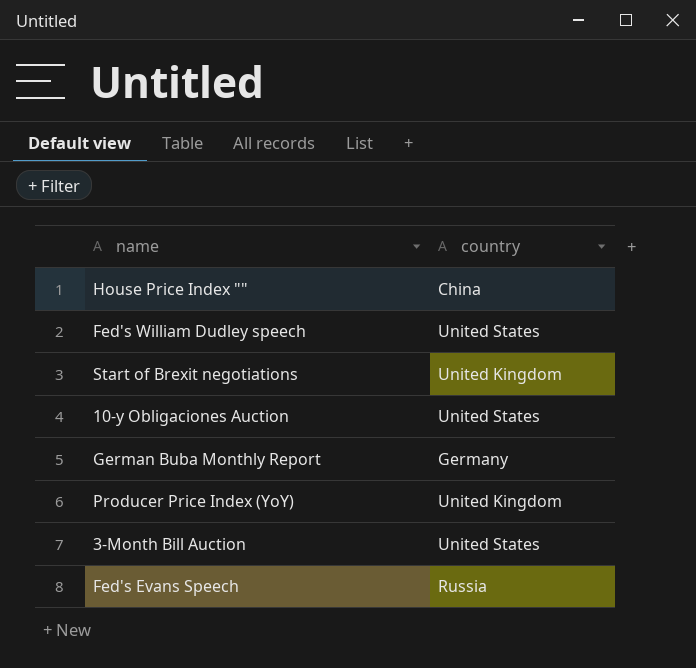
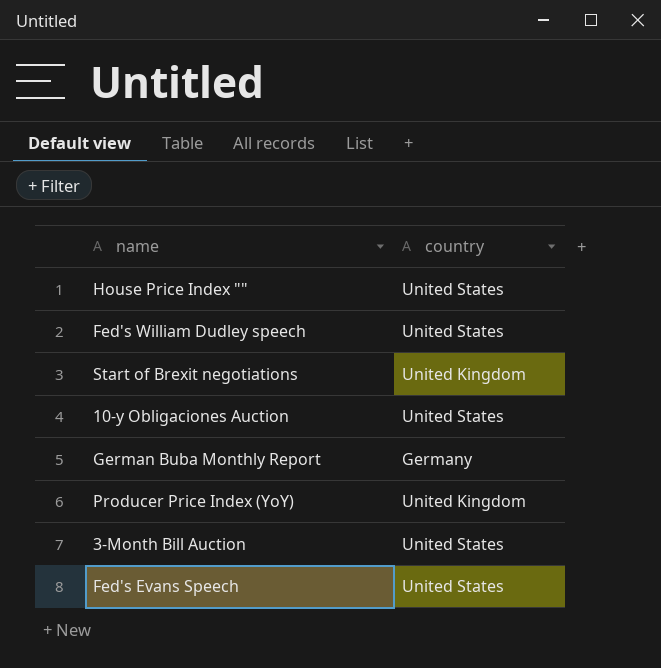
House Price Index "" | country: China -> United States
Fed's Evans Speech | country: Russia -> United States

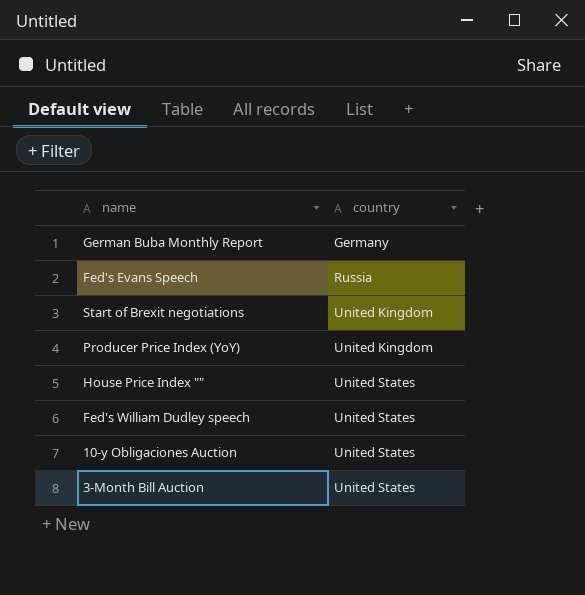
row order: none -> country ascending
Fed's Evans Speech | country: United States -> Russia

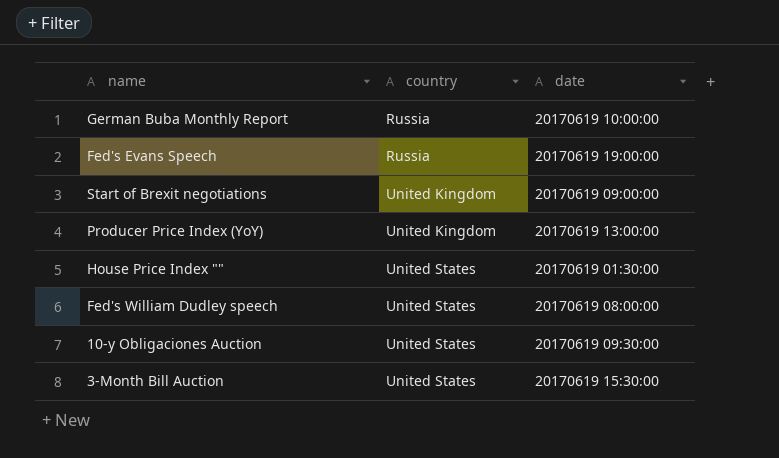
column date | position: none -> 3
German Buba Monthly Report | country: Germany -> Russia

